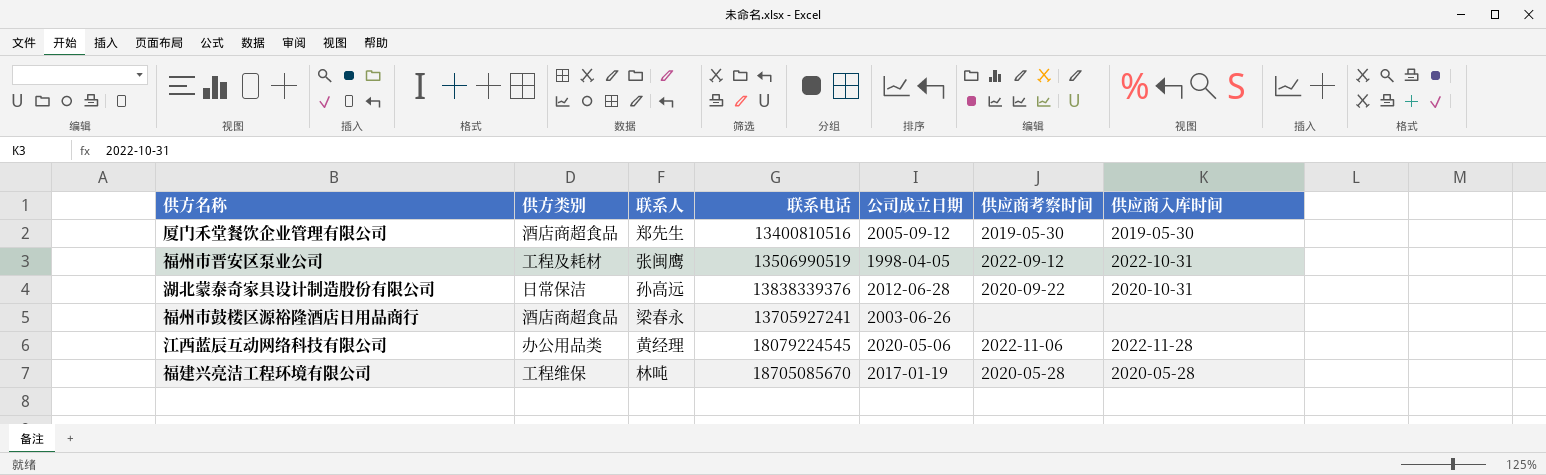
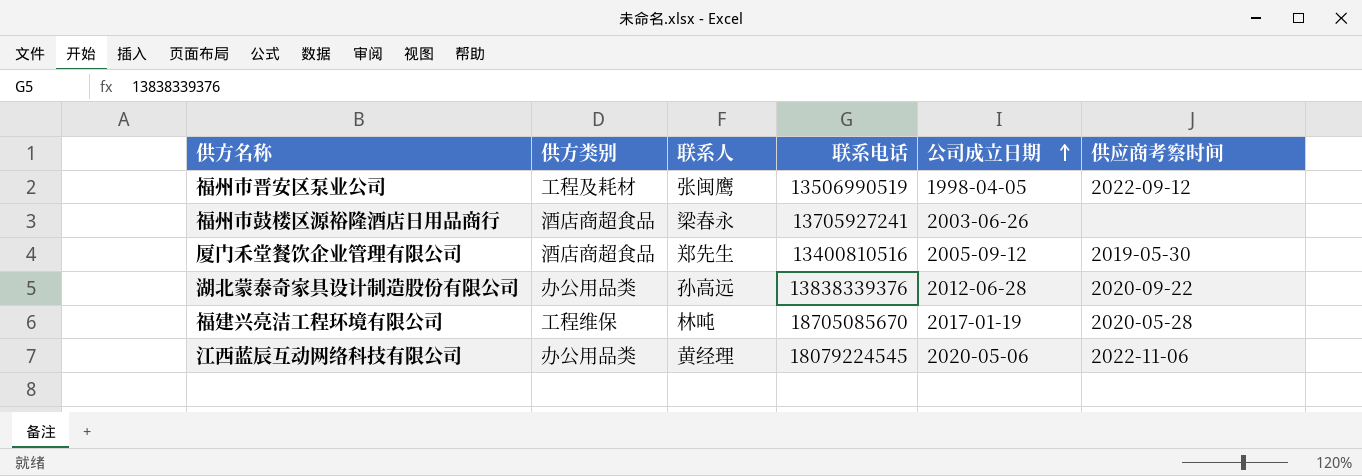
row order: none -> 公司成立日期 ascending
column 供应商入库时间 | position: 7 -> none
湖北蒙泰奇家具设计制造股份有限公司 | 供方类别: 日常保洁 -> 办公用品类

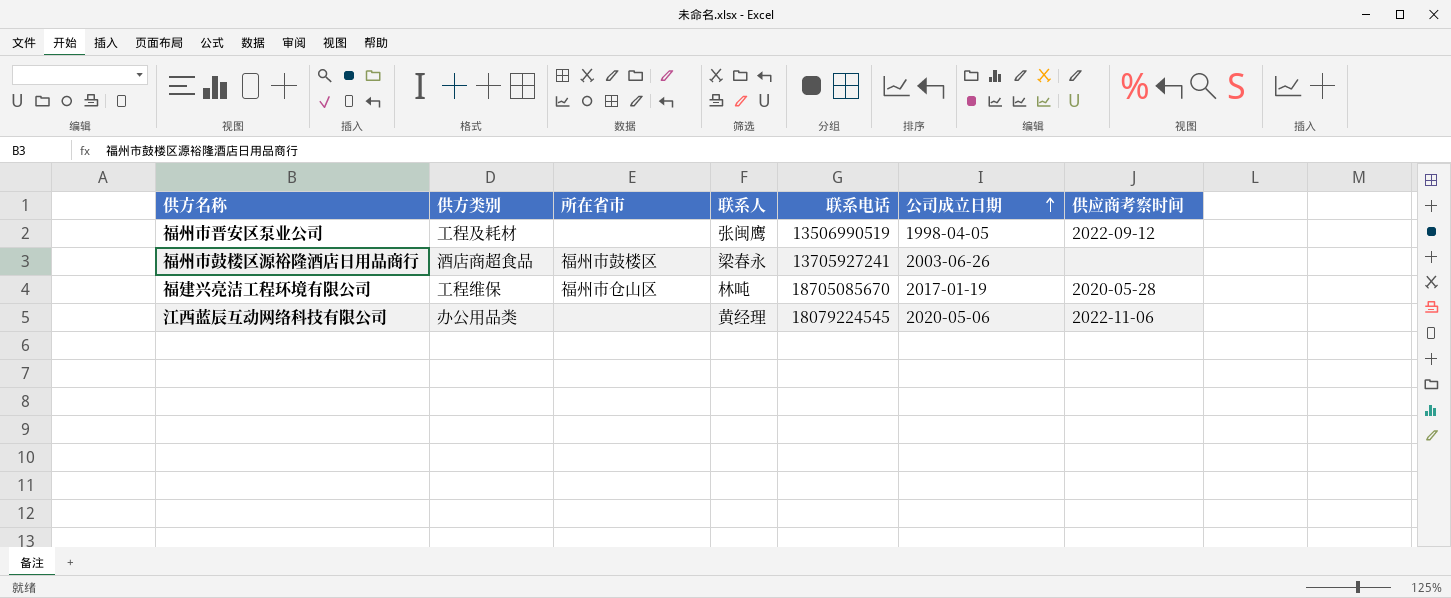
column 所在省市 | position: none -> 3
row 厦门禾堂餐饮企业管理有限公司: 酒店商超食品 | 郑先生 | 13400810516 | 2005-09-12 | 2019-05-30 -> none
row 湖北蒙泰奇家具设计制造股份有限公司: 办公用品类 | 孙高远 | 13838339376 | 2012-06-28 | 2020-09-22 -> none

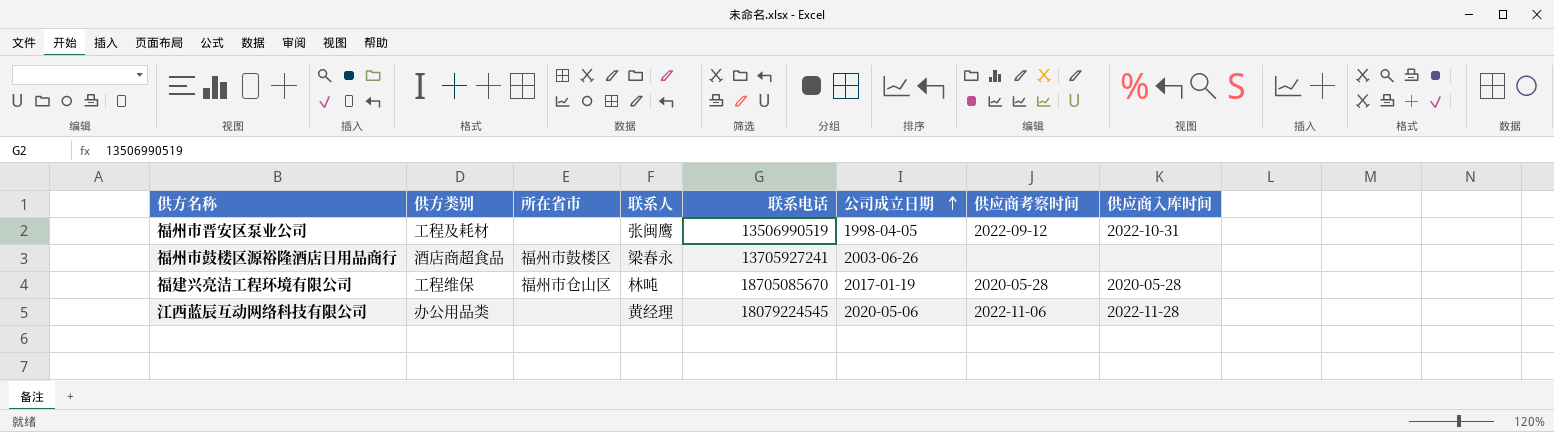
column 供应商入库时间 | position: none -> 8

